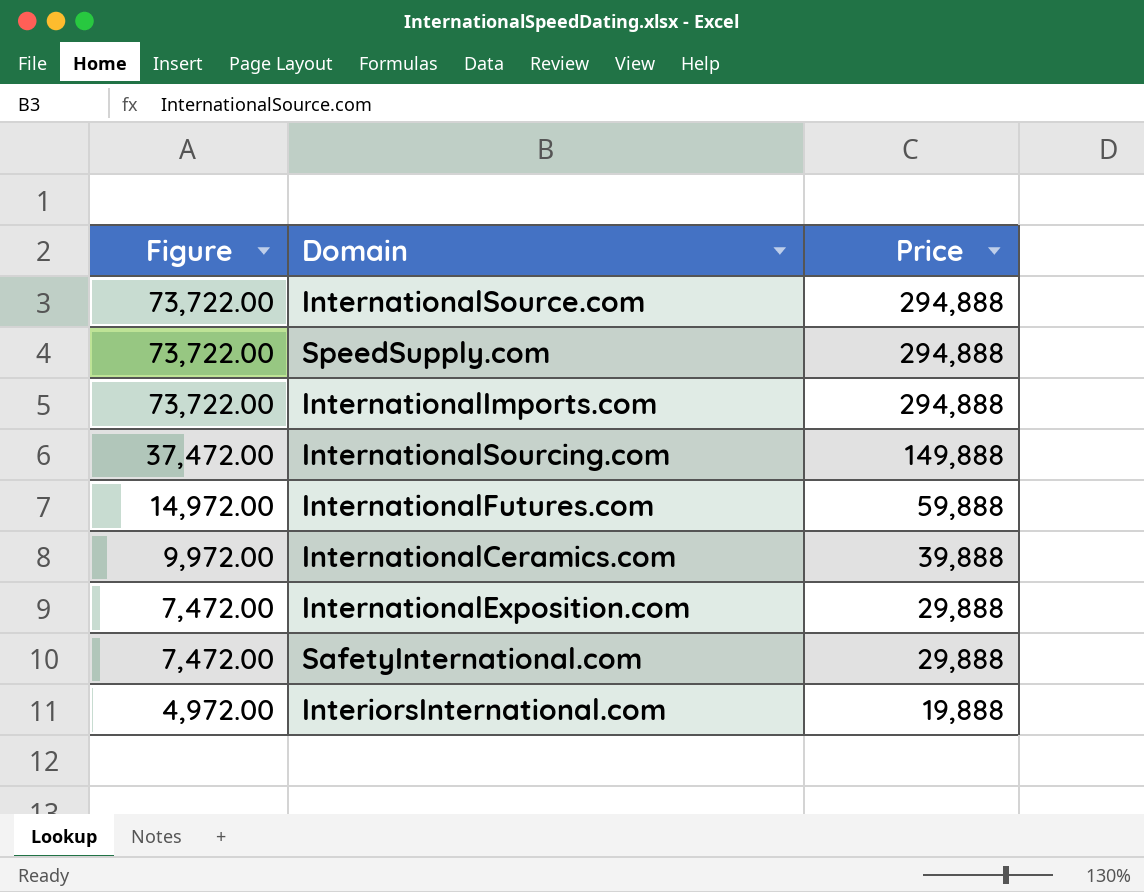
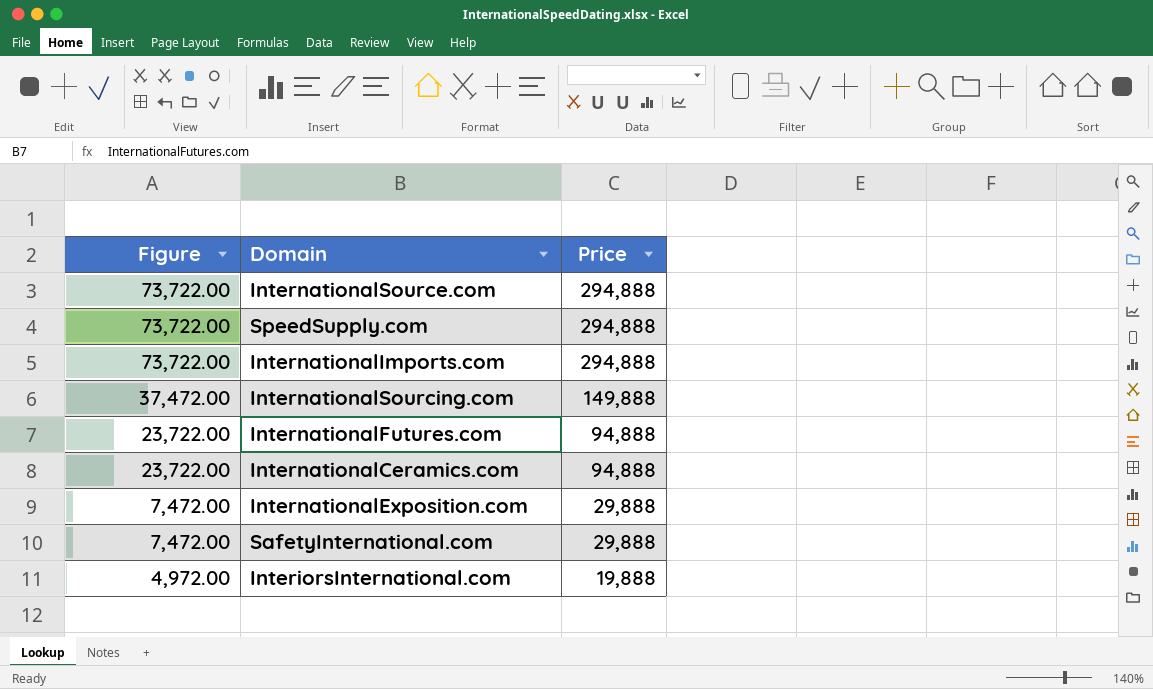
InternationalFutures.com | Figure: 14,972.00 -> 23,722.00
InternationalFutures.com | Price: 59,888 -> 94,888
InternationalCeramics.com | Figure: 9,972.00 -> 23,722.00
InternationalCeramics.com | Price: 39,888 -> 94,888

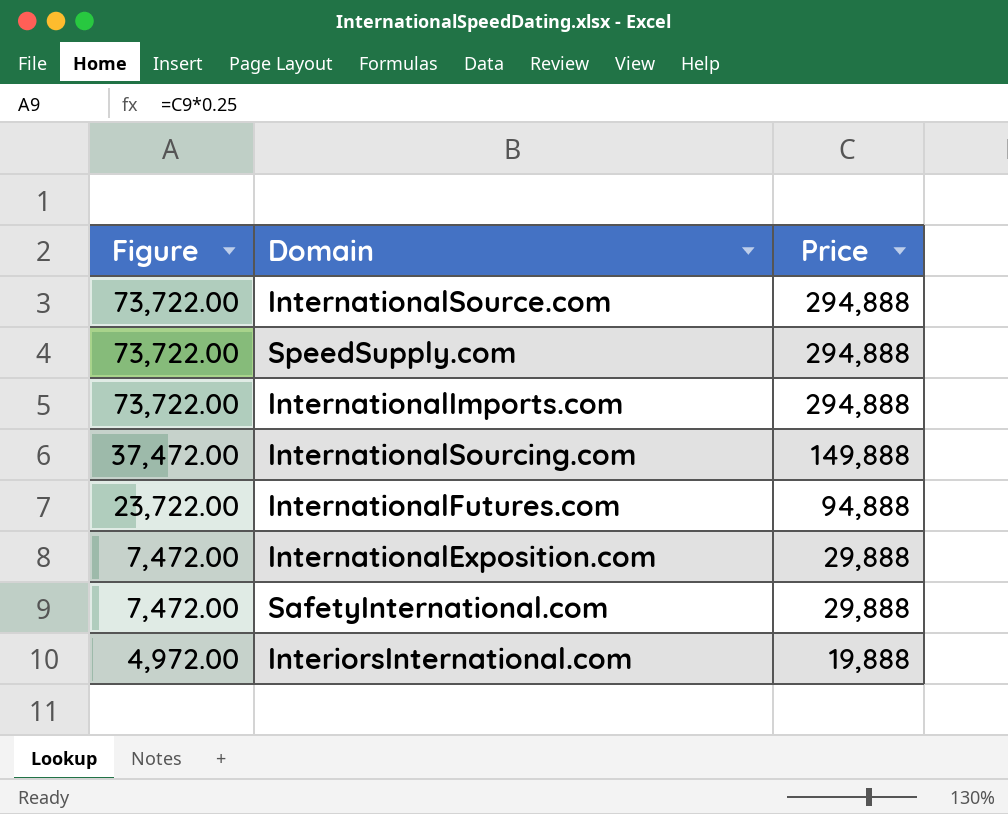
row InternationalCeramics.com: 23,722.00 | 94,888 -> none

